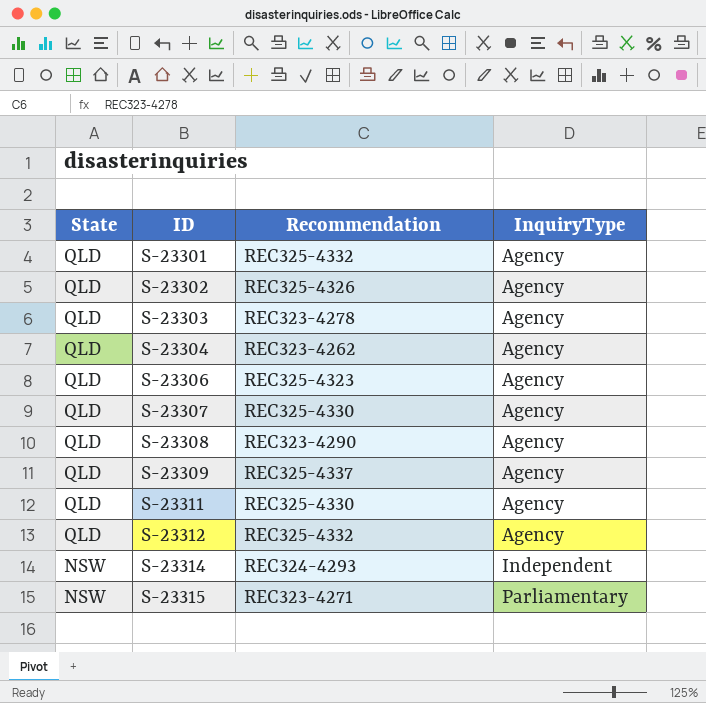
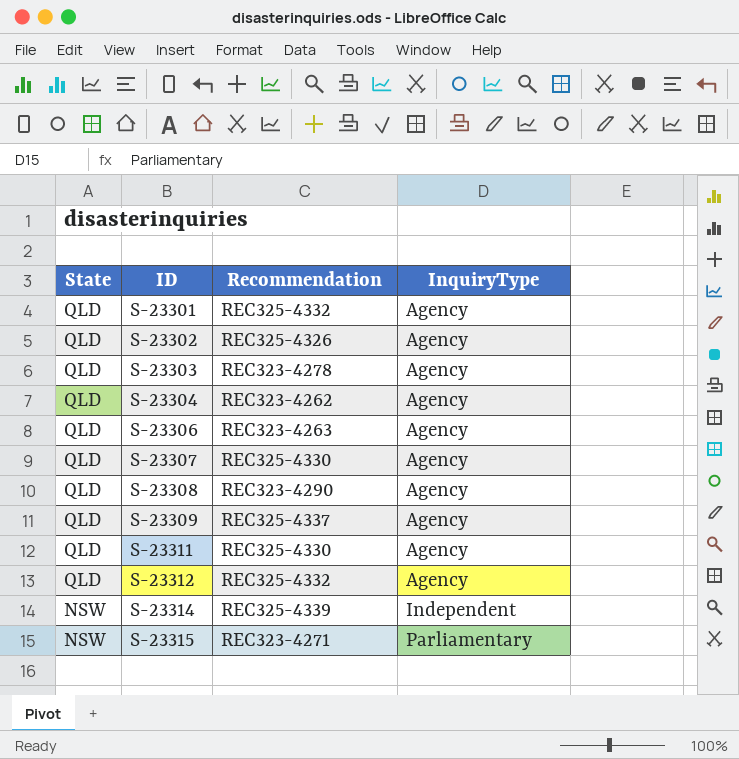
S-23306 | Recommendation: REC325-4323 -> REC323-4263
S-23314 | Recommendation: REC324-4293 -> REC325-4339

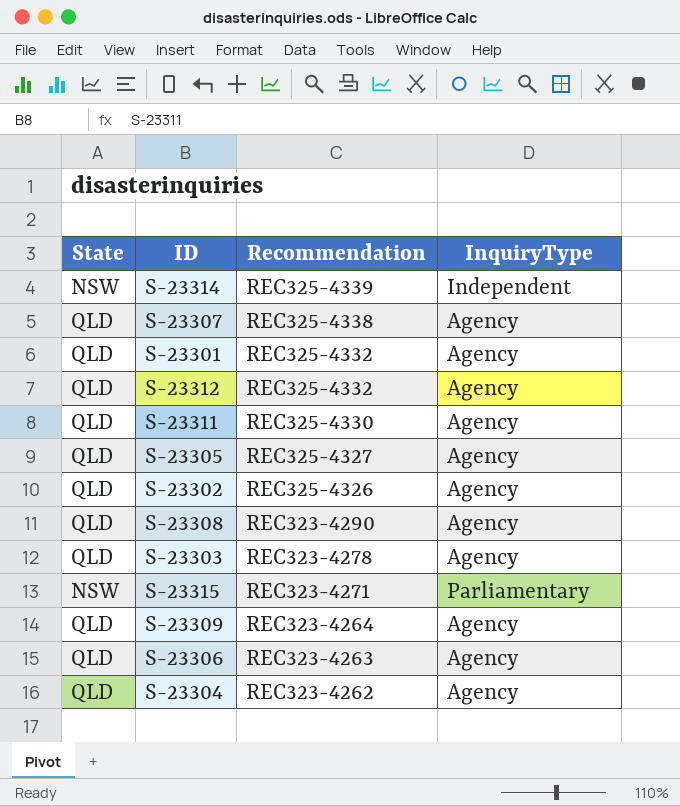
row order: State descending -> Recommendation descending
S-23307 | Recommendation: REC325-4330 -> REC325-4338
row S-23305: none -> QLD | REC325-4327 | Agency
S-23309 | Recommendation: REC325-4337 -> REC323-4264

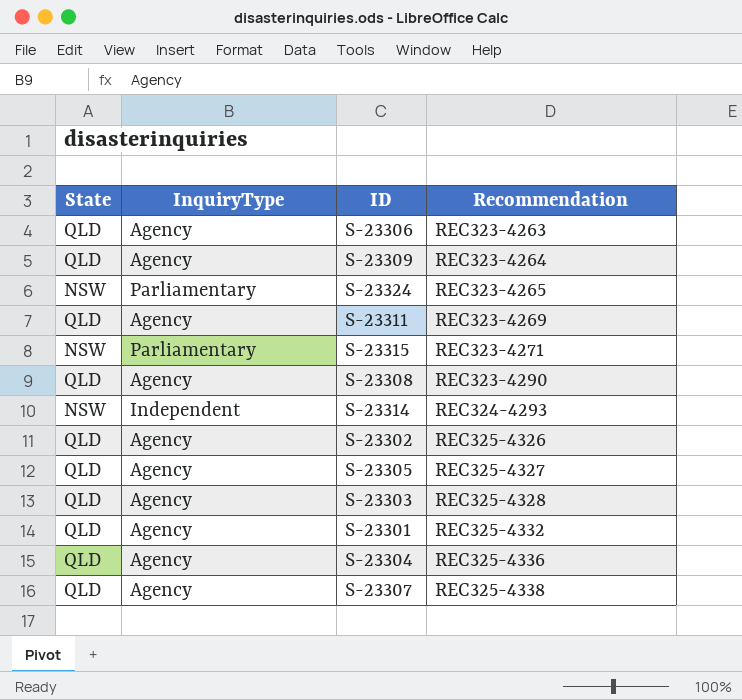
row order: Recommendation descending -> Recommendation ascending
column InquiryType | position: 4 -> 2
row S-23312: QLD | REC325-4332 | Agency -> none
row S-23324: none -> NSW | Parliamentary | REC323-4265
S-23311 | Recommendation: REC325-4330 -> REC323-4269
S-23314 | Recommendation: REC325-4339 -> REC324-4293
S-23303 | Recommendation: REC323-4278 -> REC325-4328
S-23304 | Recommendation: REC323-4262 -> REC325-4336

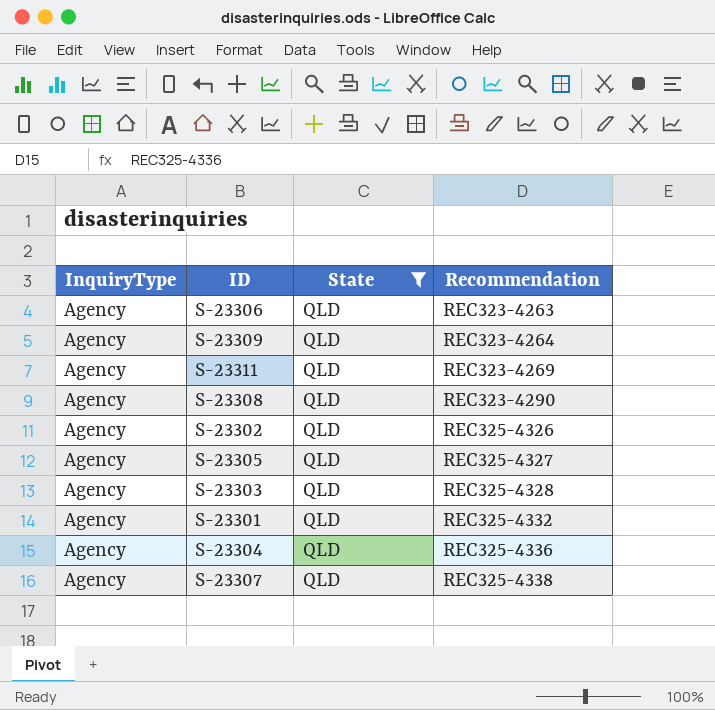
filter: none -> State = QLD
column State | position: 1 -> 3

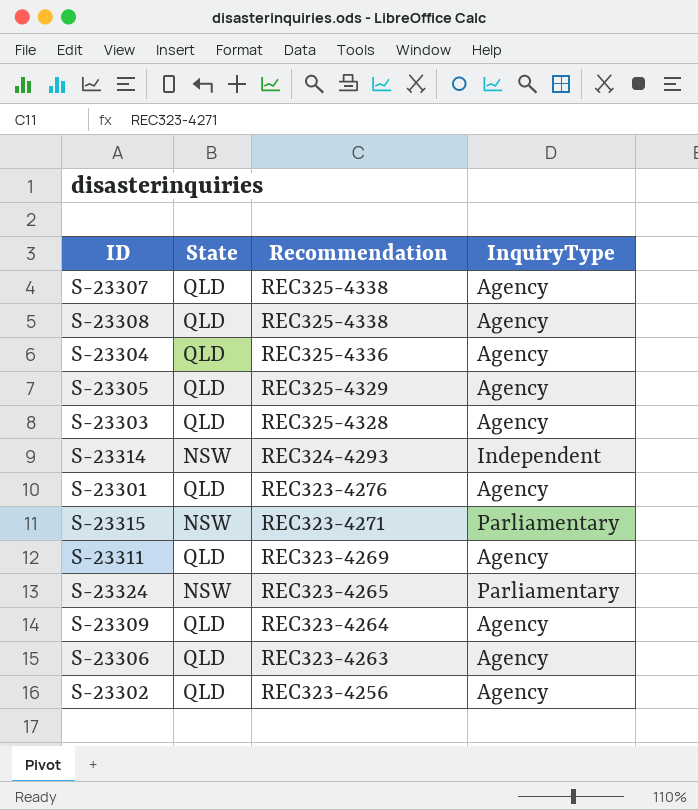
filter: State = QLD -> none
row order: Recommendation ascending -> Recommendation descending
column InquiryType | position: 1 -> 4
S-23308 | Recommendation: REC323-4290 -> REC325-4338
S-23305 | Recommendation: REC325-4327 -> REC325-4329
S-23301 | Recommendation: REC325-4332 -> REC323-4276
S-23302 | Recommendation: REC325-4326 -> REC323-4256

